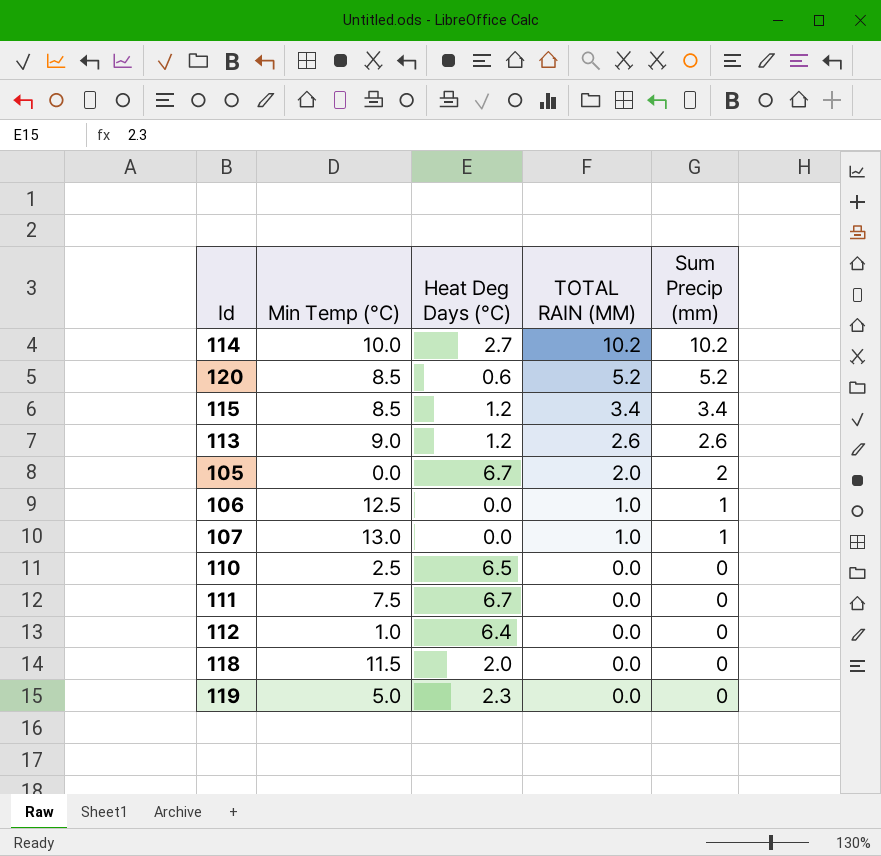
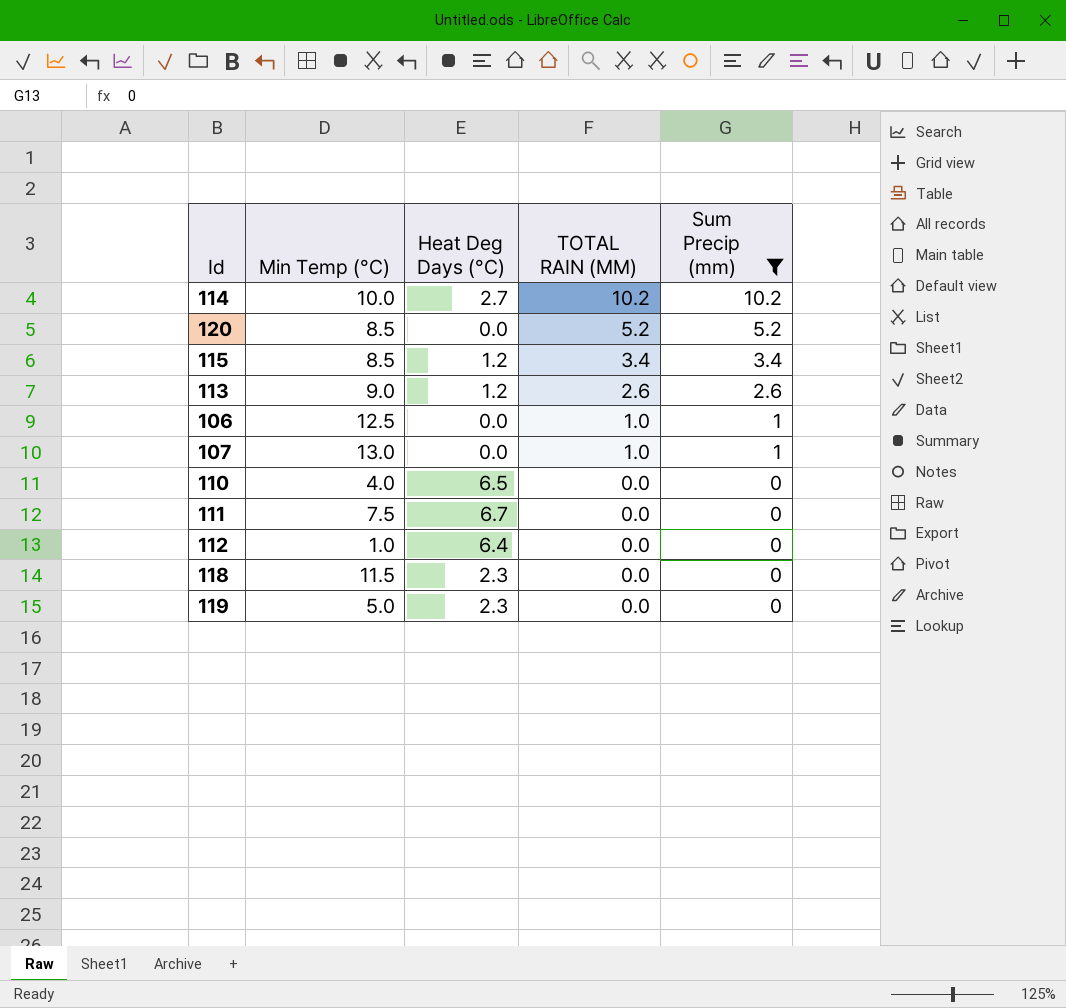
filter: none -> Sum Precip (mm) != 2
120 | Heat Deg Days (°C): 0.6 -> 0.0
110 | Min Temp (°C): 2.5 -> 4.0
118 | Heat Deg Days (°C): 2.0 -> 2.3

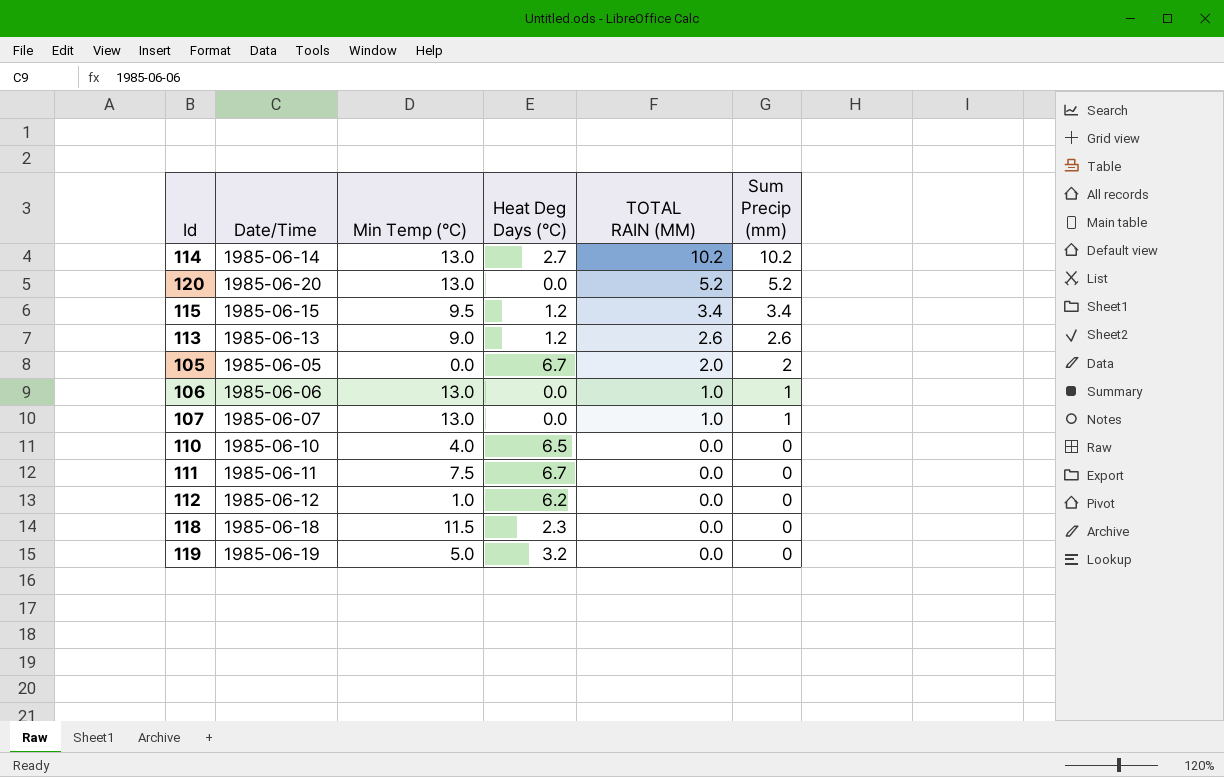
filter: Sum Precip (mm) != 2 -> none
column Date/Time | position: none -> 2
114 | Min Temp (°C): 10.0 -> 13.0
120 | Min Temp (°C): 8.5 -> 13.0
115 | Min Temp (°C): 8.5 -> 9.5
106 | Min Temp (°C): 12.5 -> 13.0
112 | Heat Deg Days (°C): 6.4 -> 6.2
119 | Heat Deg Days (°C): 2.3 -> 3.2

